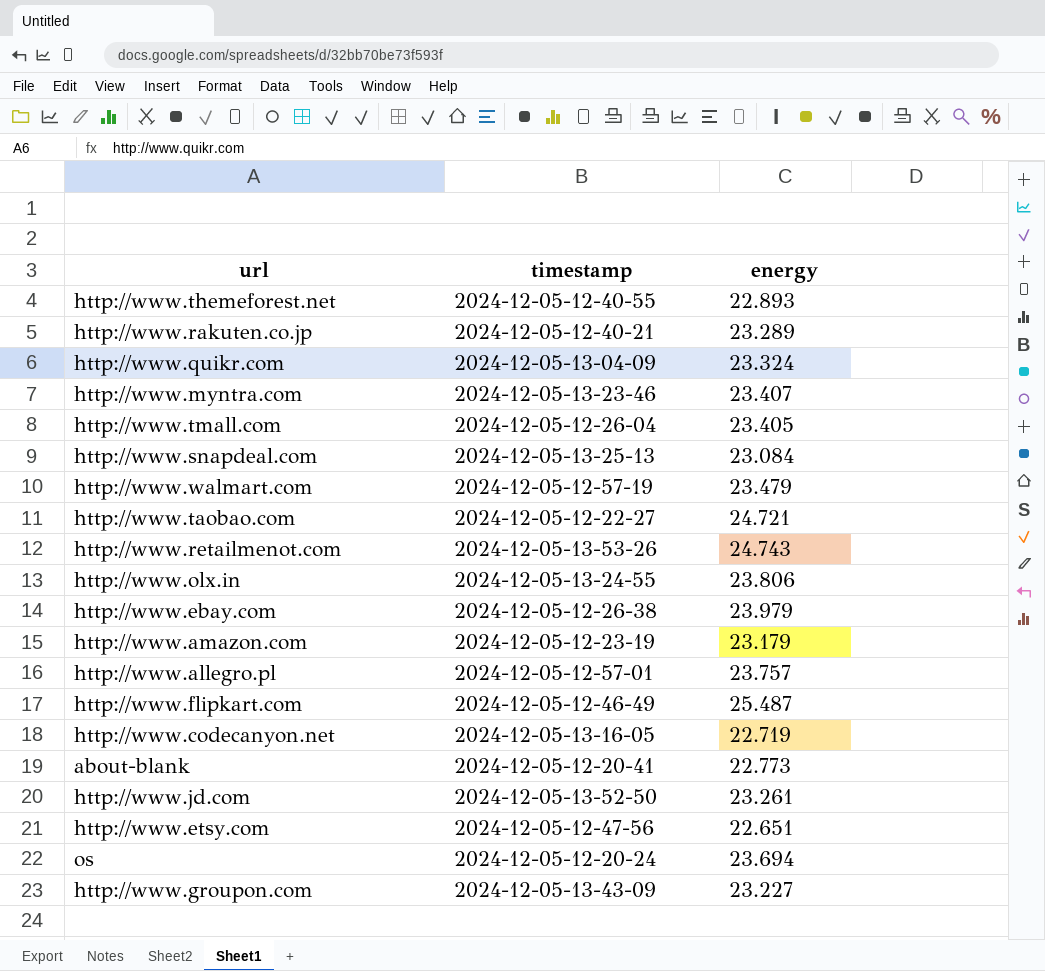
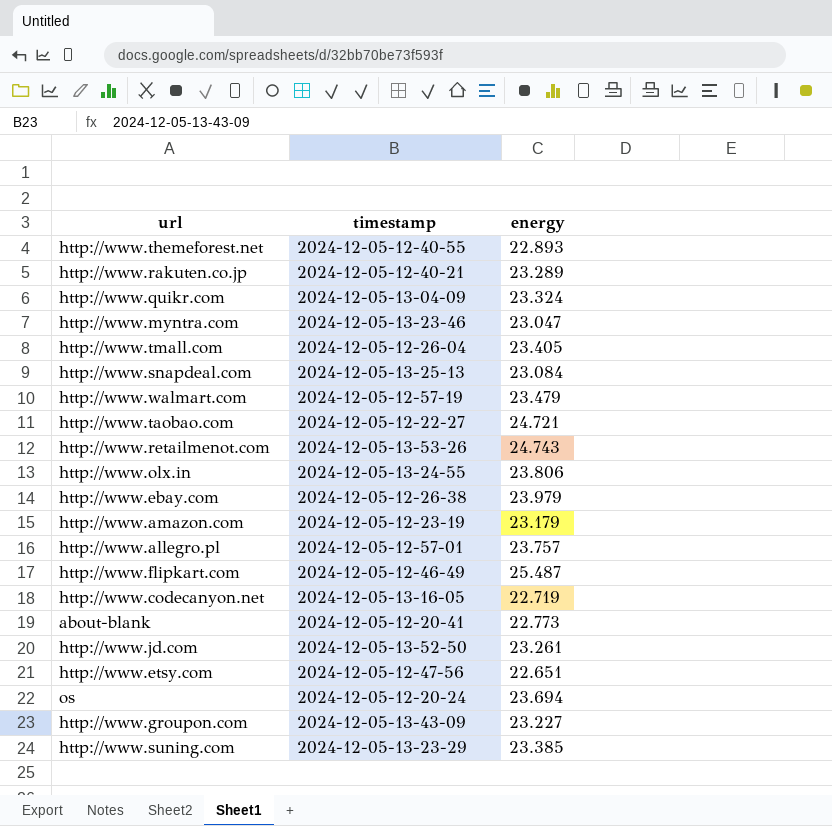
http://www.myntra.com | energy: 23.407 -> 23.047
row http://www.suning.com: none -> 2024-12-05-13-23-29 | 23.385

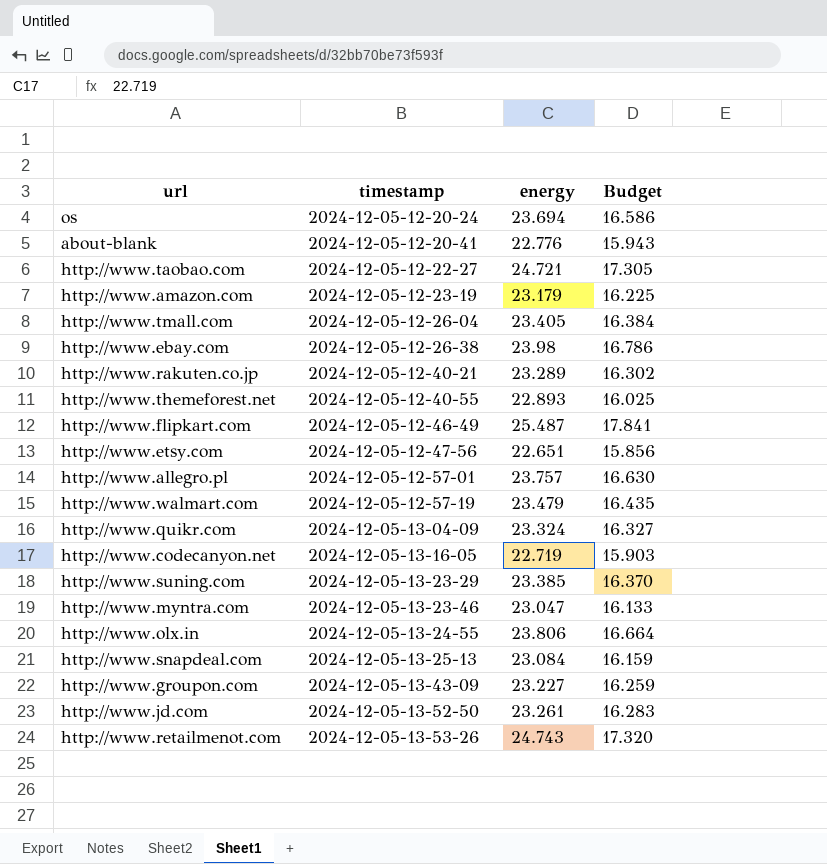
row order: none -> timestamp ascending
column Budget | formula: none -> [energy] * 0.7
about-blank | energy: 22.773 -> 22.776
http://www.ebay.com | energy: 23.979 -> 23.98

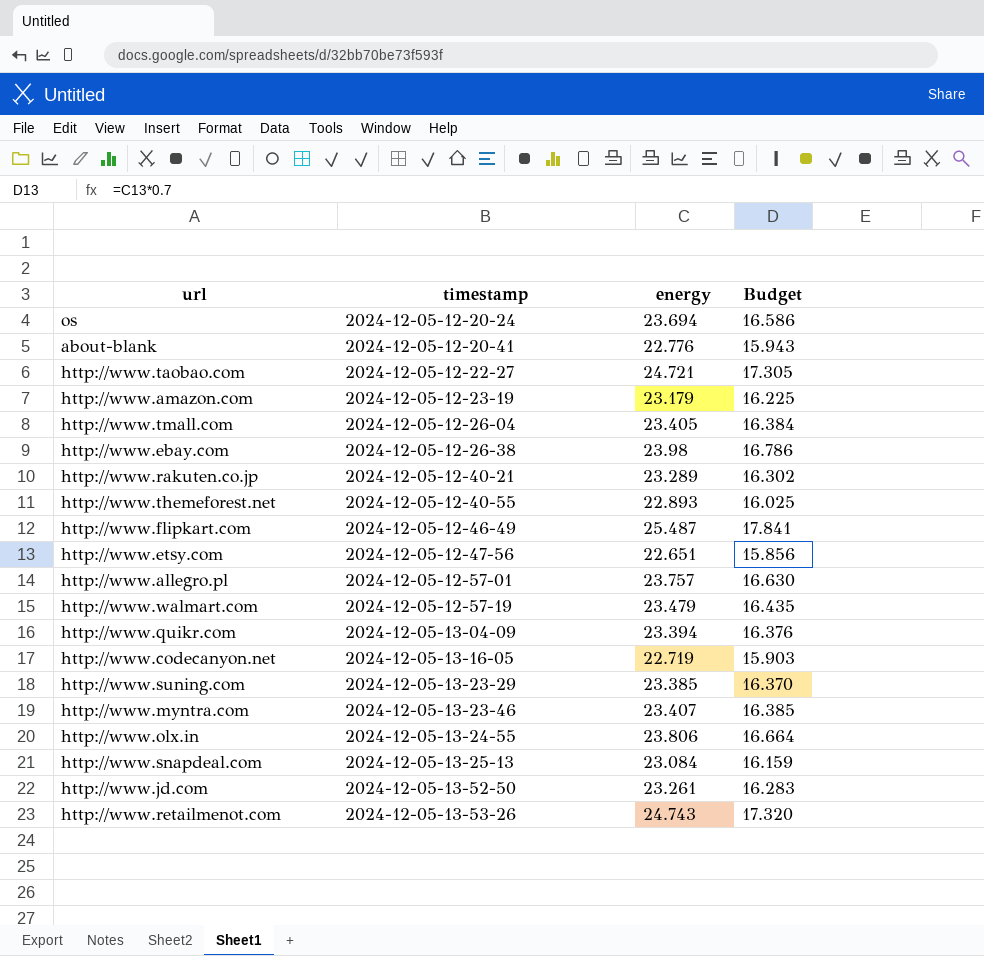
row http://www.groupon.com: 2024-12-05-13-43-09 | 23.227 | 16.259 -> none
http://www.quikr.com | energy: 23.324 -> 23.394
http://www.quikr.com | Budget: 16.327 -> 16.376
http://www.myntra.com | energy: 23.047 -> 23.407
http://www.myntra.com | Budget: 16.133 -> 16.385

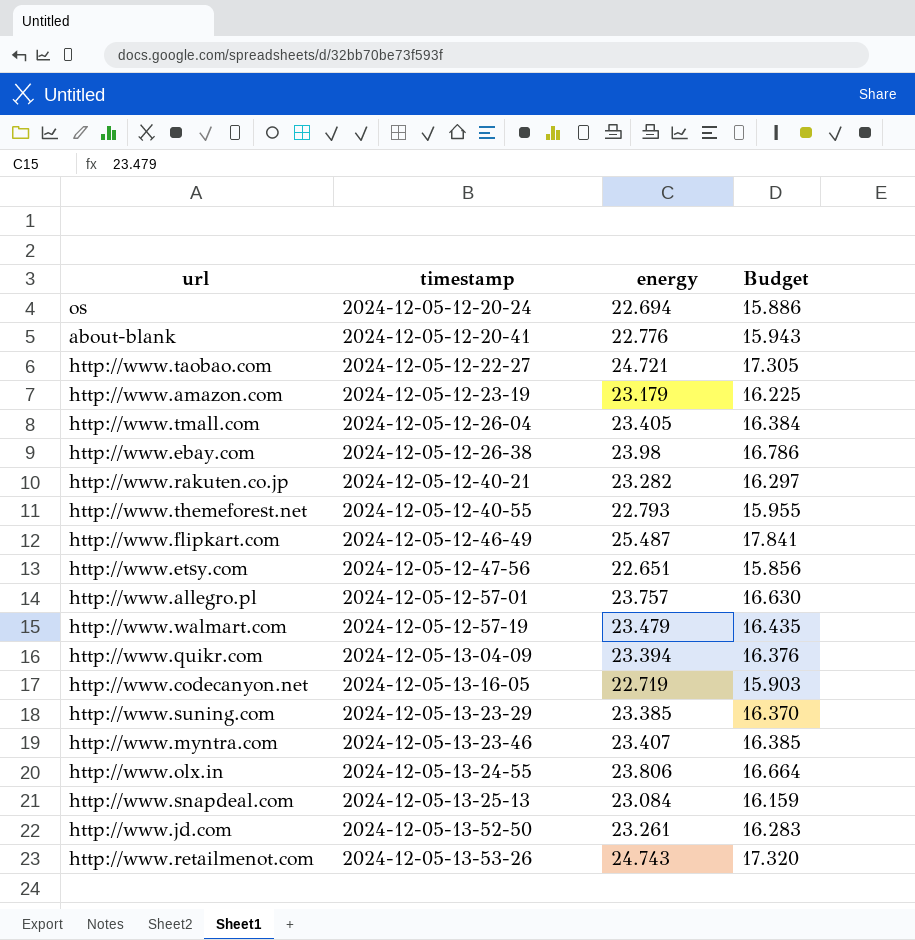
os | energy: 23.694 -> 22.694
os | Budget: 16.586 -> 15.886
http://www.rakuten.co.jp | energy: 23.289 -> 23.282
http://www.rakuten.co.jp | Budget: 16.302 -> 16.297
http://www.themeforest.net | energy: 22.893 -> 22.793
http://www.themeforest.net | Budget: 16.025 -> 15.955

